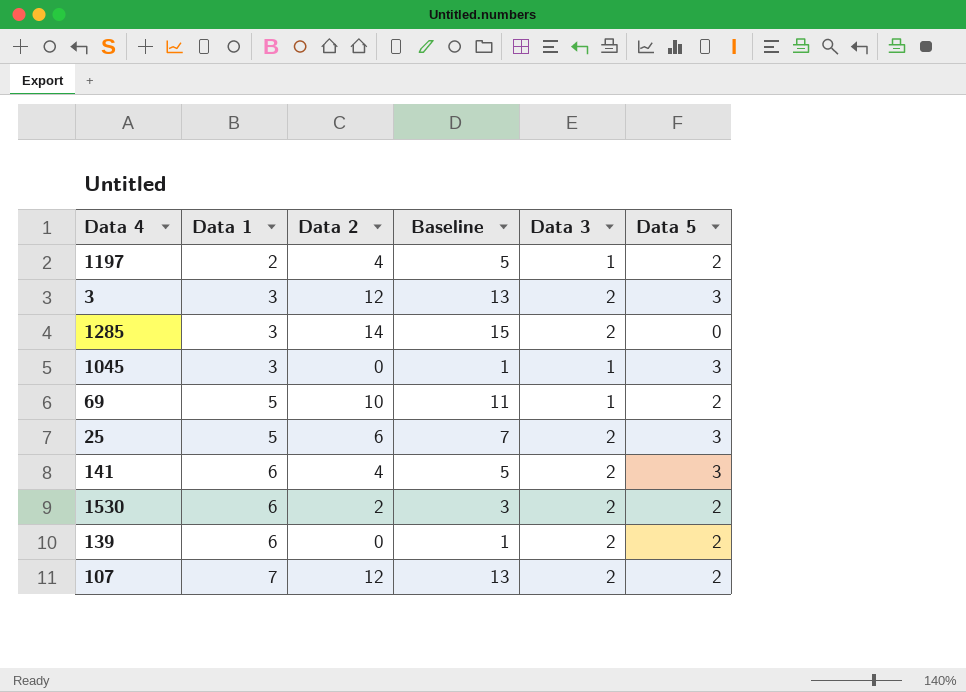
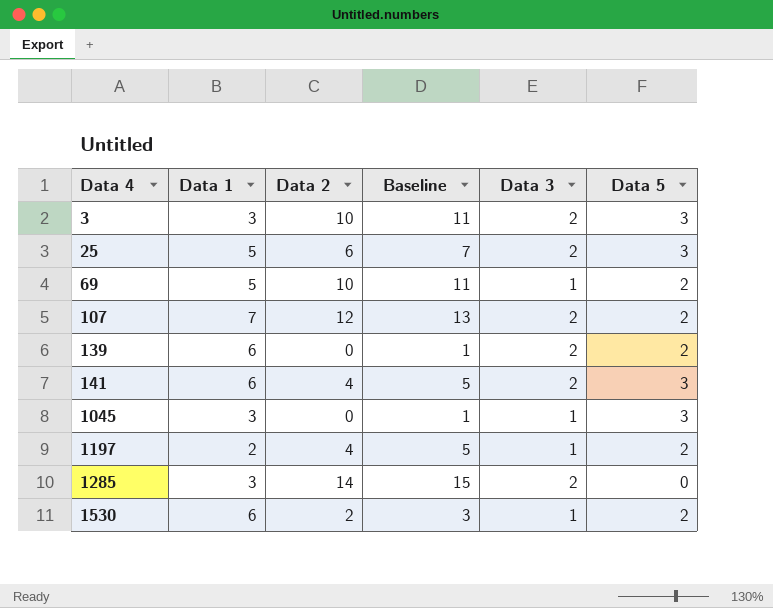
row order: Data 1 ascending -> Data 4 ascending
3 | Data 2: 12 -> 10
3 | Baseline: 13 -> 11
1530 | Data 3: 2 -> 1

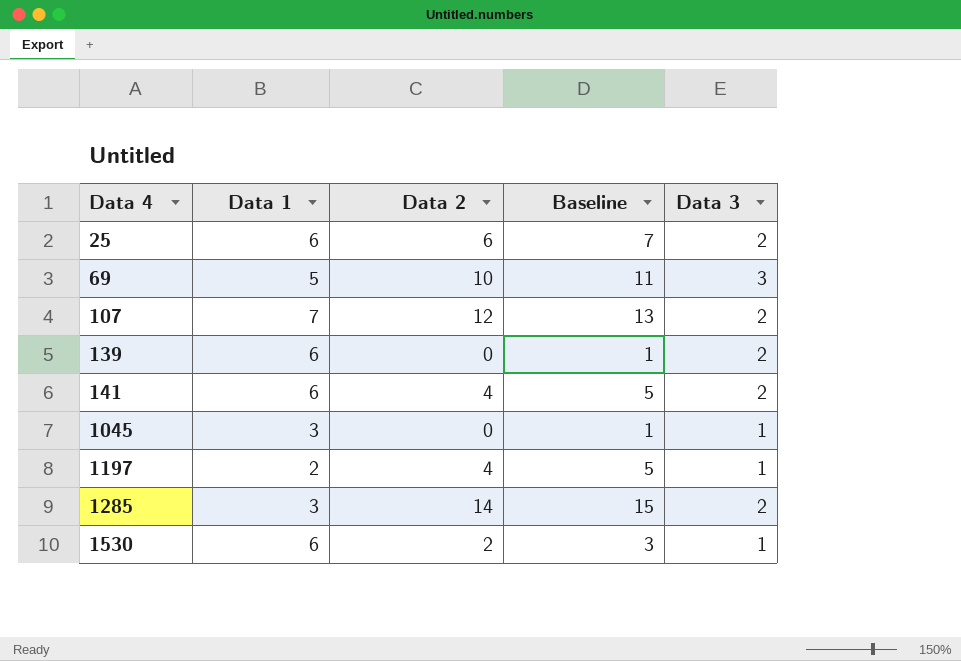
column Data 5 | position: 6 -> none
row 3: 3 | 10 | 11 | 2 | 3 -> none
25 | Data 1: 5 -> 6
69 | Data 3: 1 -> 3

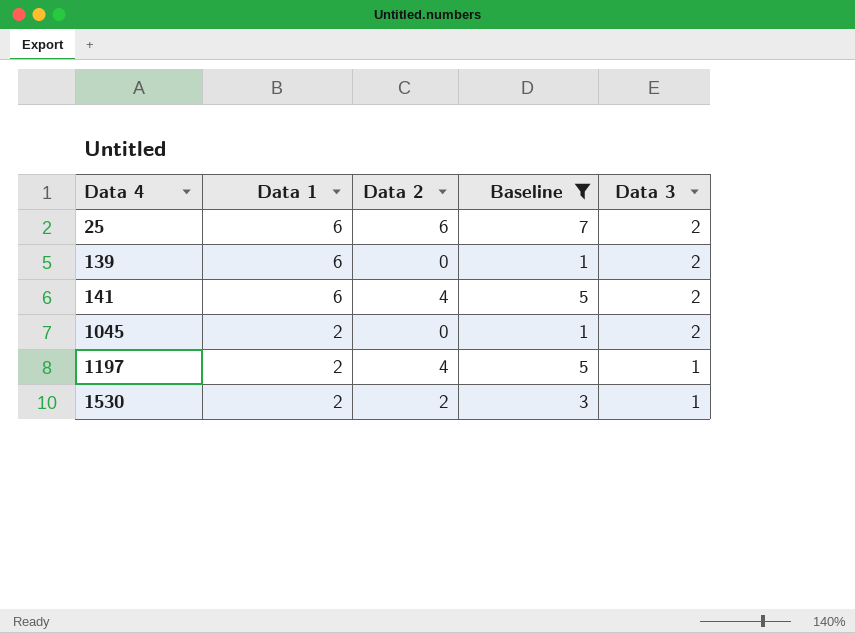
filter: none -> Baseline <= 7
1045 | Data 1: 3 -> 2
1045 | Data 3: 1 -> 2
1530 | Data 1: 6 -> 2

